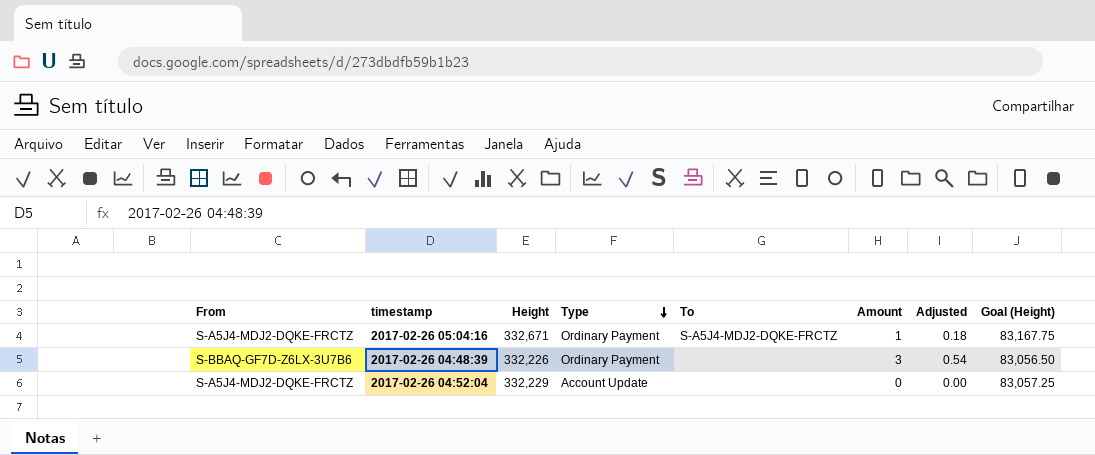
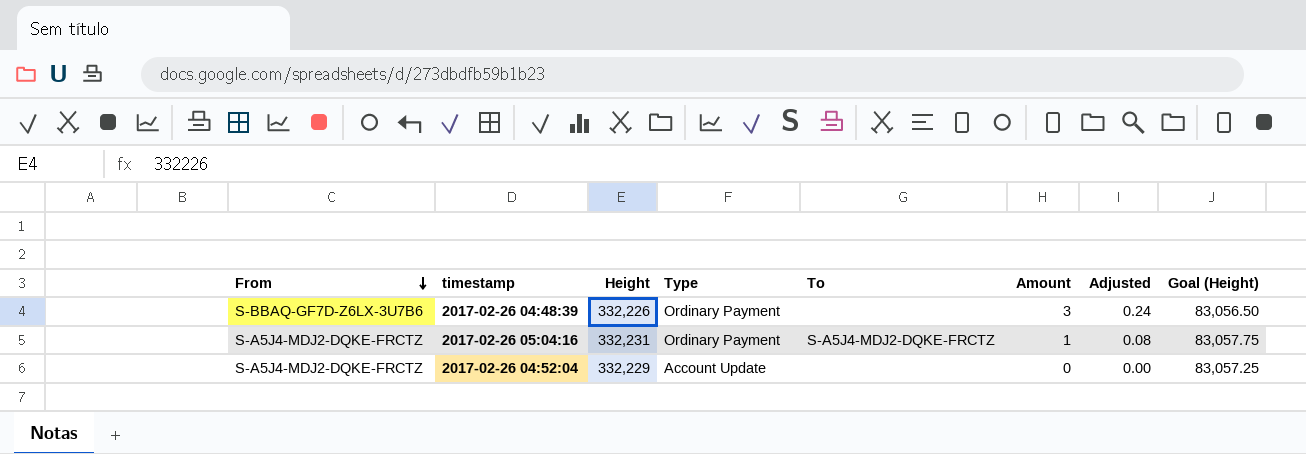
row order: Type descending -> From descending
column Adjusted | formula: [Amount] * 0.18 -> [Amount] * 0.08
2017-02-26 05:04:16 | Height: 332,671 -> 332,231
2017-02-26 05:04:16 | Goal (Height): 83,167.75 -> 83,057.75

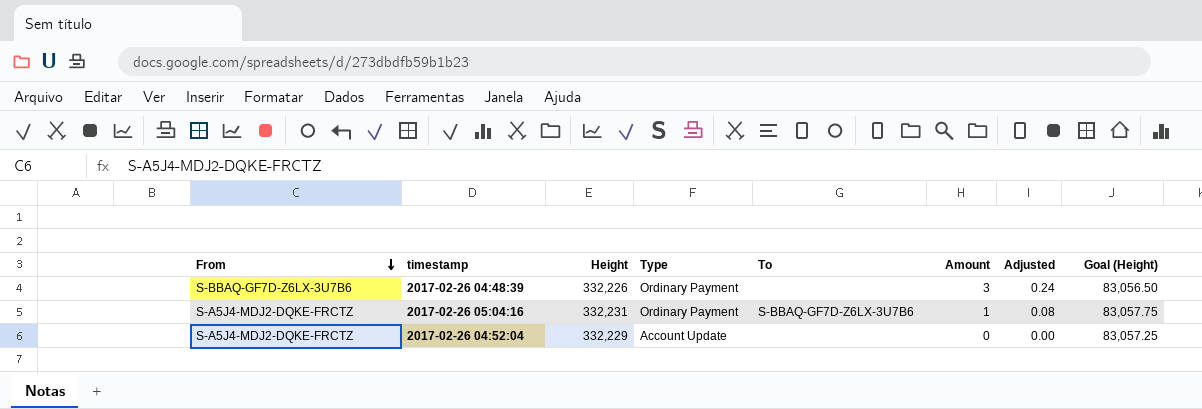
2017-02-26 05:04:16 | To: S-A5J4-MDJ2-DQKE-FRCTZ -> S-BBAQ-GF7D-Z6LX-3U7B6

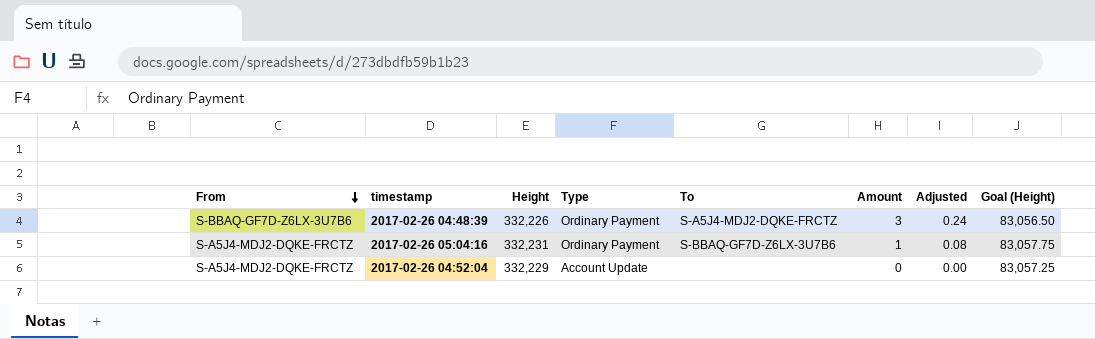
2017-02-26 04:48:39 | To: none -> S-A5J4-MDJ2-DQKE-FRCTZ

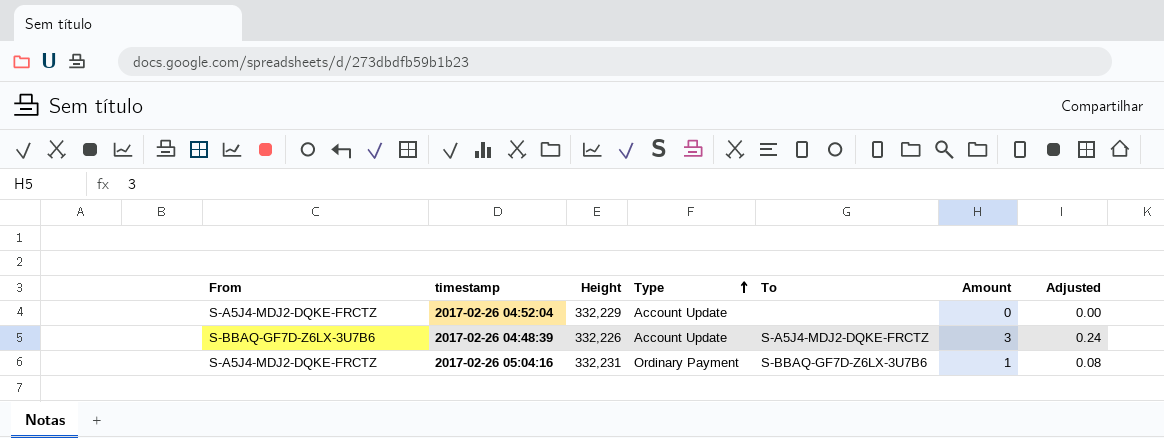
row order: From descending -> Type ascending
column Goal (Height) | formula: [Height] * 0.25 -> none
2017-02-26 04:48:39 | Type: Ordinary Payment -> Account Update

